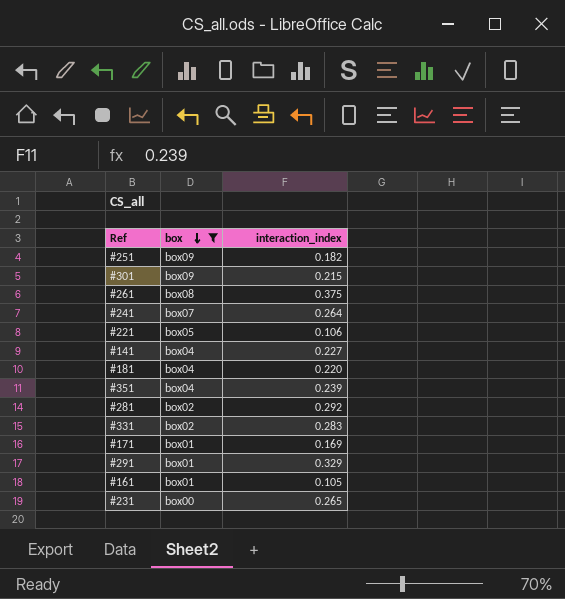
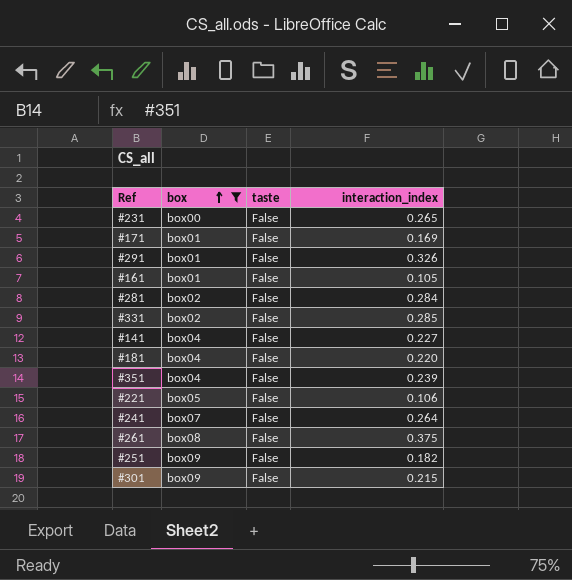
row order: box descending -> box ascending
column taste | position: none -> 3
#291 | interaction_index: 0.329 -> 0.326
#281 | interaction_index: 0.292 -> 0.284
#331 | interaction_index: 0.283 -> 0.285

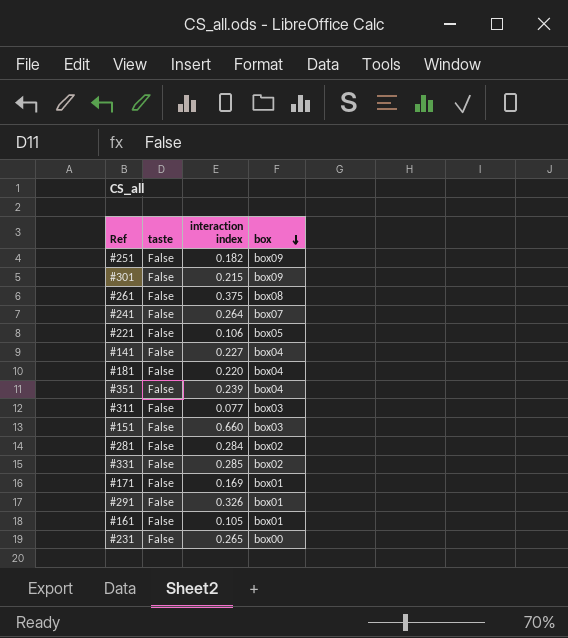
filter: box != box03 -> none
row order: box ascending -> box descending
column name: interaction_index -> interaction index
column box | position: 2 -> 4

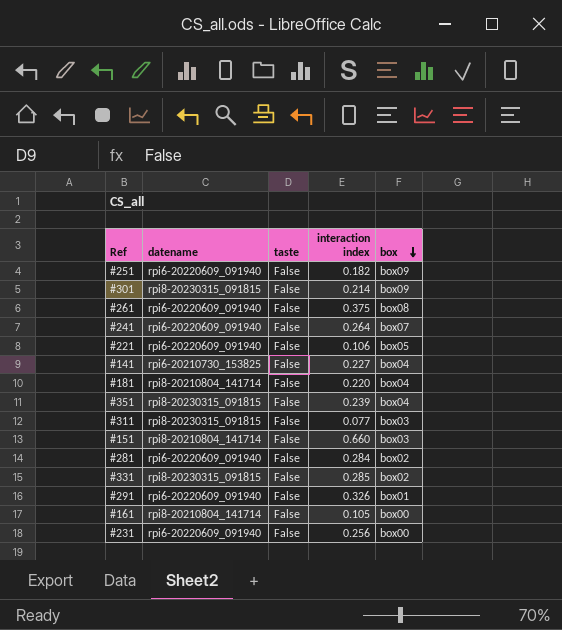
column datename | position: none -> 2
row #171: False | 0.169 | box01 -> none
#301 | interaction index: 0.215 -> 0.214
#161 | box: box01 -> box00
#231 | interaction index: 0.265 -> 0.256

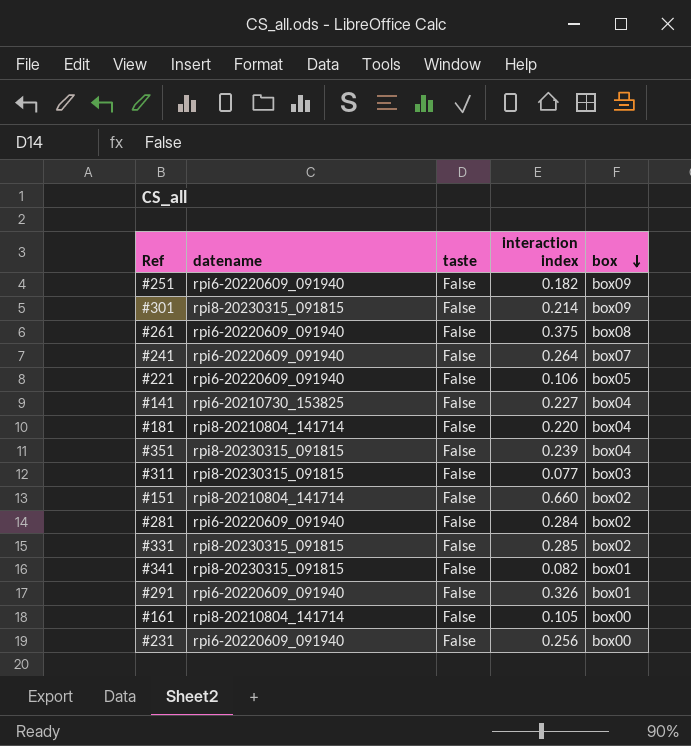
#151 | box: box03 -> box02
row #341: none -> rpi8-20230315_091815 | False | 0.082 | box01

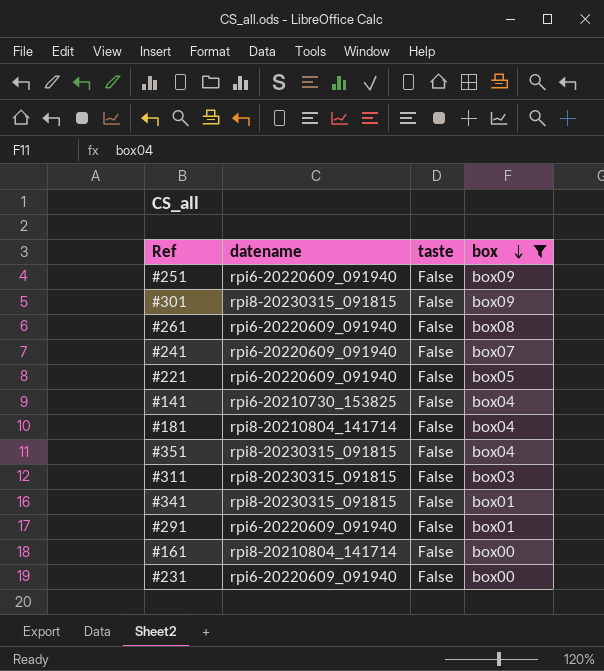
filter: none -> box != box02
column interaction index | position: 4 -> none

